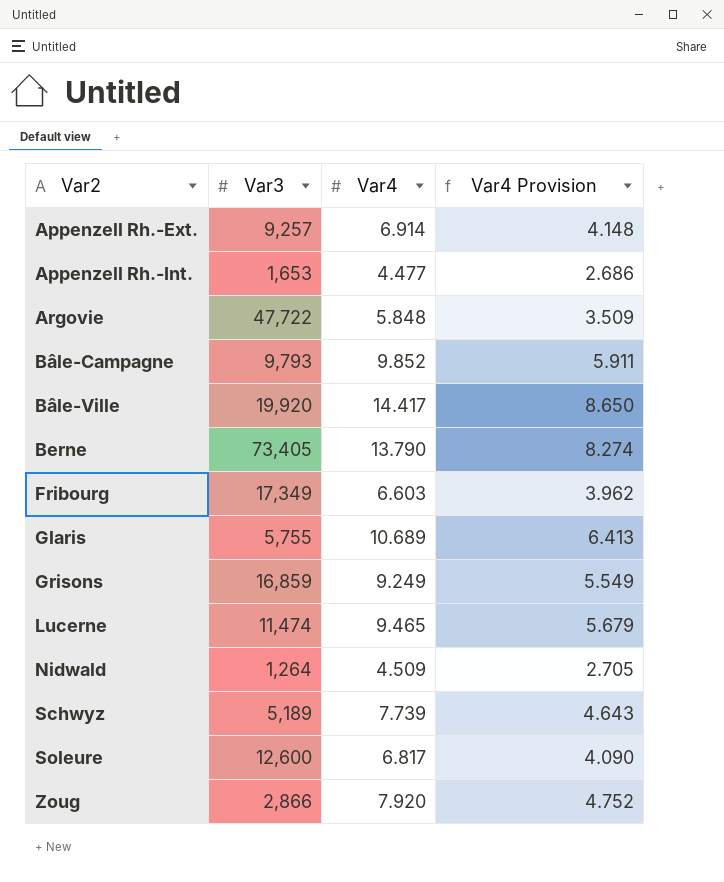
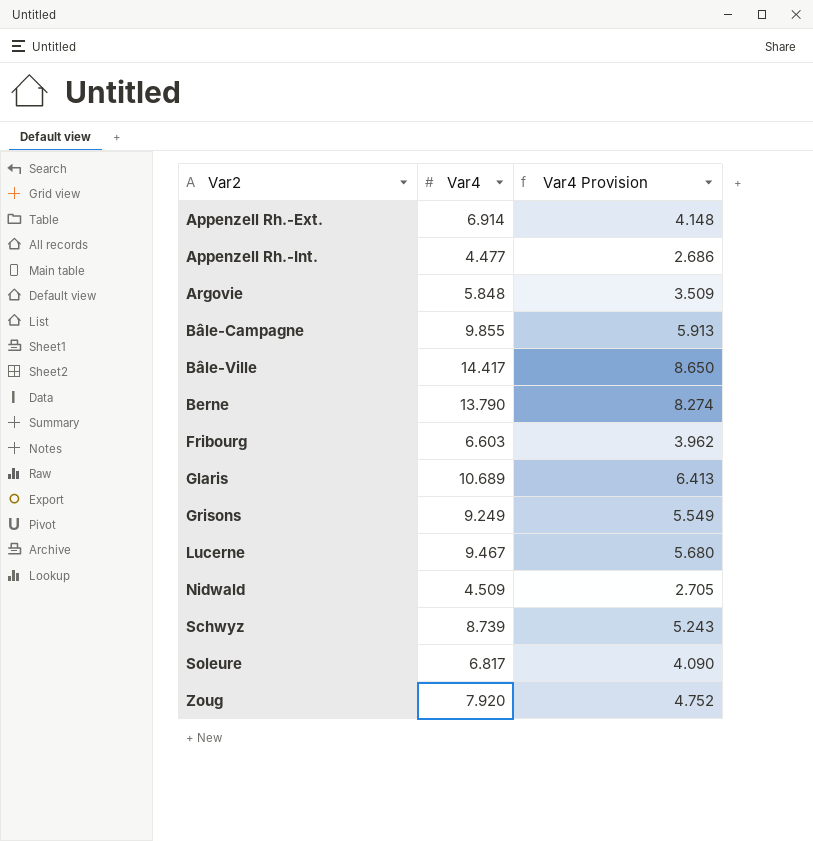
column Var3 | position: 2 -> none
Bâle-Campagne | Var4: 9.852 -> 9.855
Bâle-Campagne | Var4 Provision: 5.911 -> 5.913
Lucerne | Var4: 9.465 -> 9.467
Lucerne | Var4 Provision: 5.679 -> 5.680
Schwyz | Var4: 7.739 -> 8.739
Schwyz | Var4 Provision: 4.643 -> 5.243

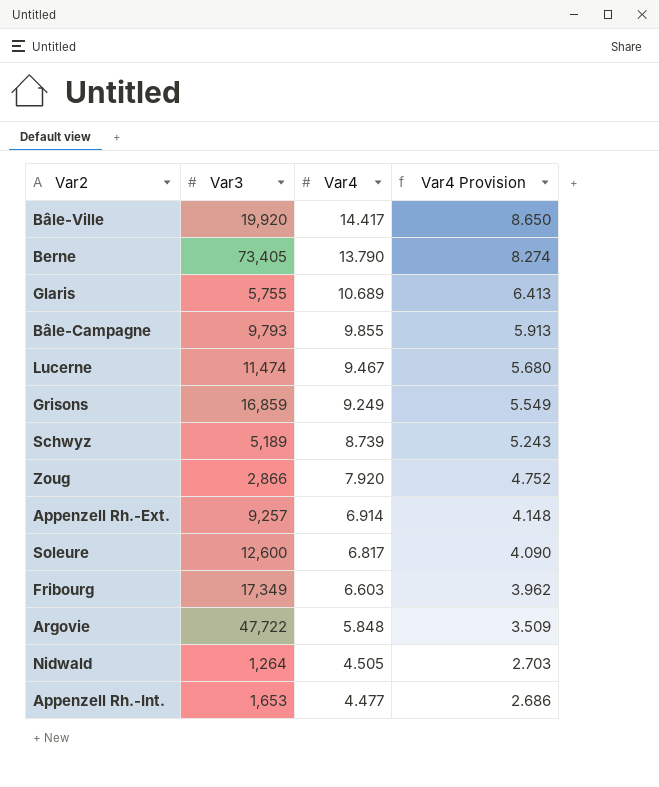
row order: Var2 ascending -> Var4 descending
column Var3 | position: none -> 2
Nidwald | Var4: 4.509 -> 4.505
Nidwald | Var4 Provision: 2.705 -> 2.703

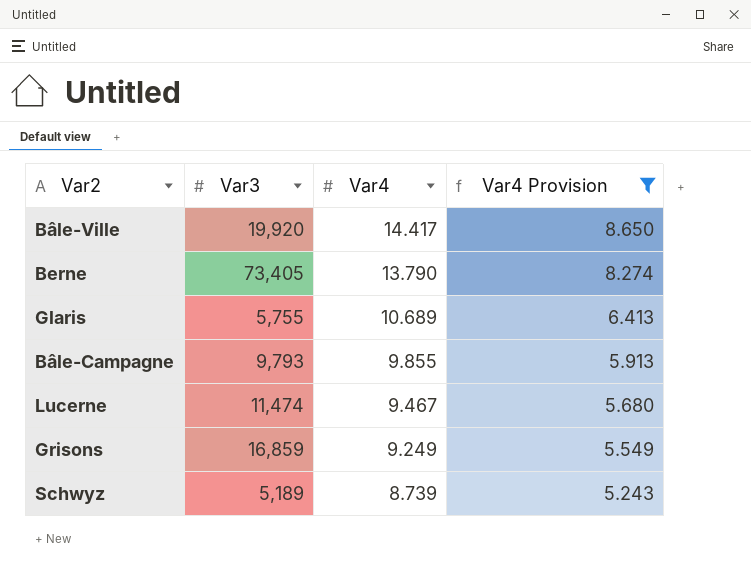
filter: none -> Var4 Provision >= 5.243

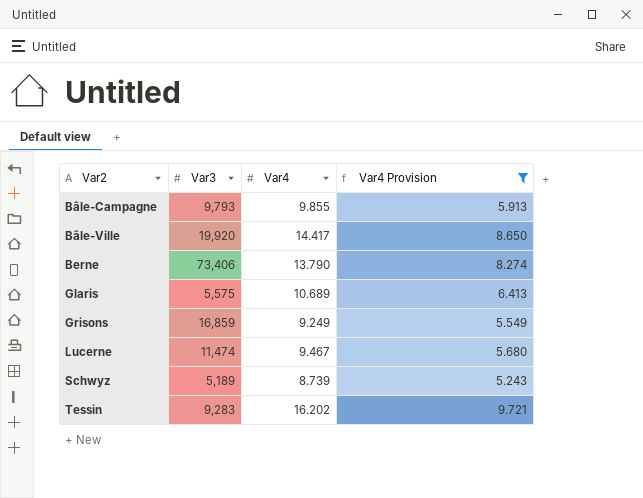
row order: Var4 descending -> Var2 ascending
Berne | Var3: 73,405 -> 73,406
Glaris | Var3: 5,755 -> 5,575
row Tessin: none -> 9,283 | 16.202 | 9.721

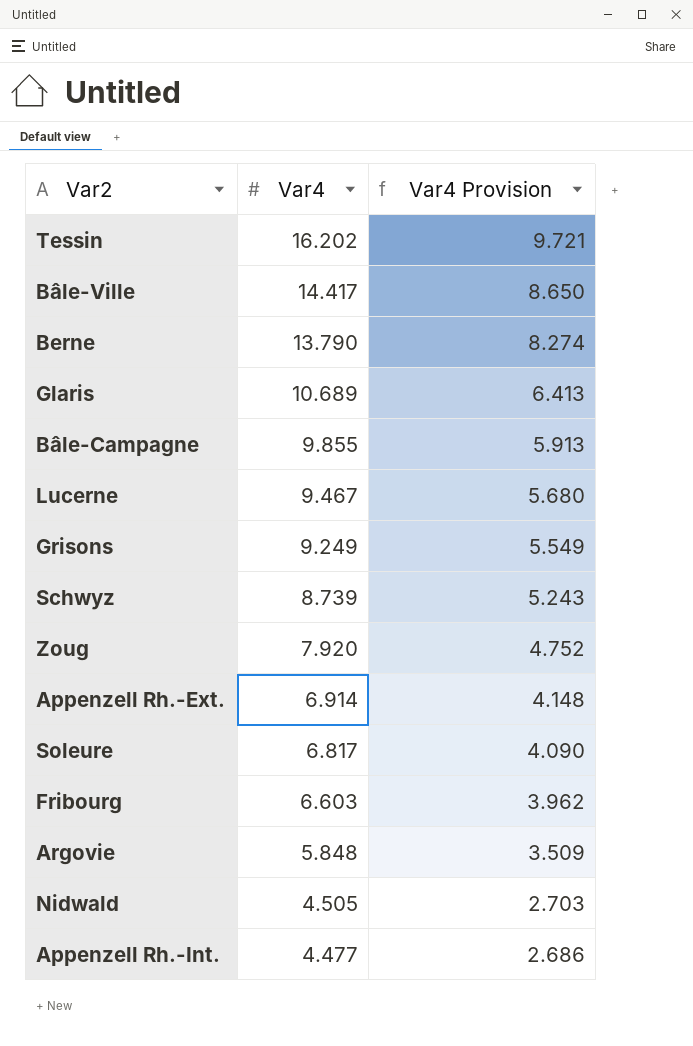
filter: Var4 Provision >= 5.243 -> none
row order: Var2 ascending -> Var4 descending
column Var3 | position: 2 -> none

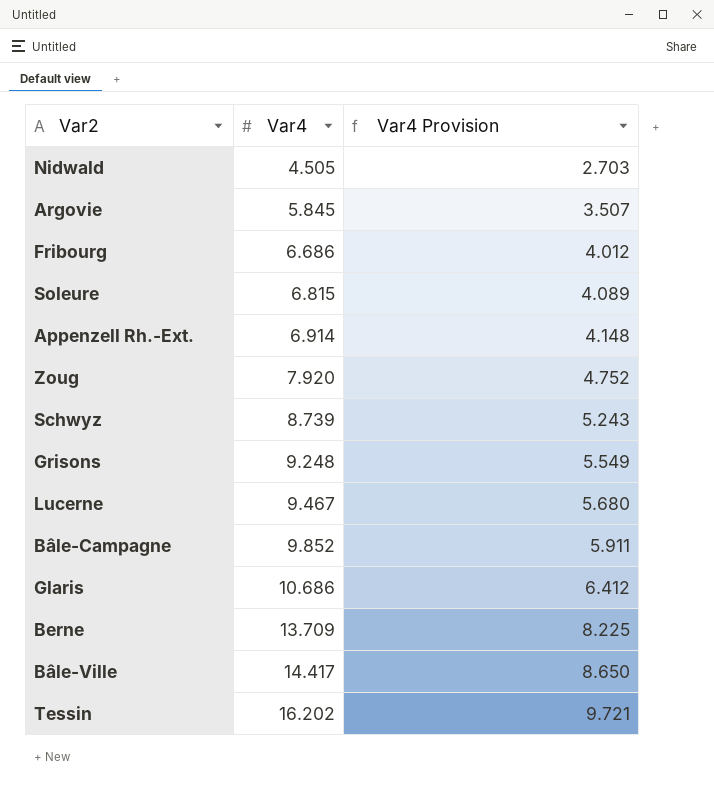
row order: Var4 descending -> Var4 ascending
row Appenzell Rh.-Int.: 4.477 | 2.686 -> none
Argovie | Var4: 5.848 -> 5.845
Argovie | Var4 Provision: 3.509 -> 3.507
Fribourg | Var4: 6.603 -> 6.686
Fribourg | Var4 Provision: 3.962 -> 4.012
Soleure | Var4: 6.817 -> 6.815
Soleure | Var4 Provision: 4.090 -> 4.089
Grisons | Var4: 9.249 -> 9.248
Bâle-Campagne | Var4: 9.855 -> 9.852
Bâle-Campagne | Var4 Provision: 5.913 -> 5.911
Glaris | Var4: 10.689 -> 10.686
Glaris | Var4 Provision: 6.413 -> 6.412
Berne | Var4: 13.790 -> 13.709
Berne | Var4 Provision: 8.274 -> 8.225

